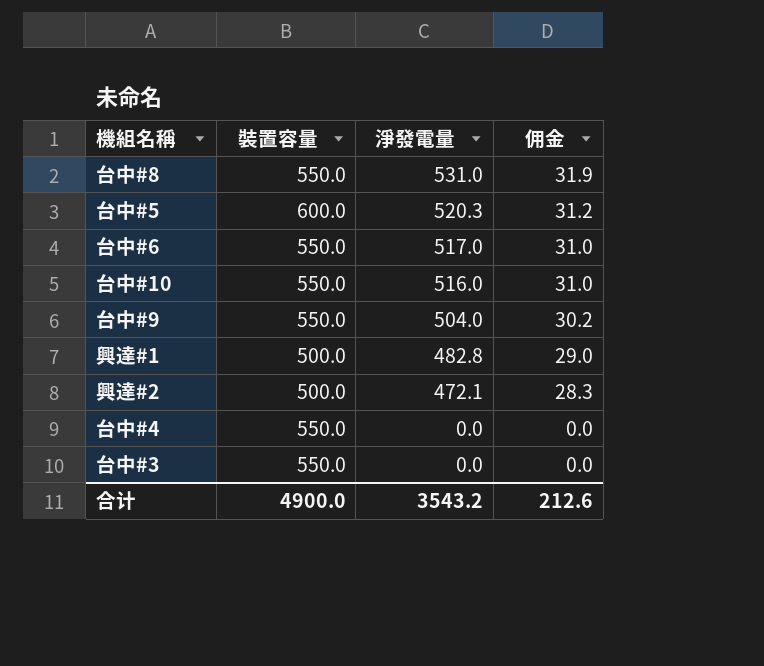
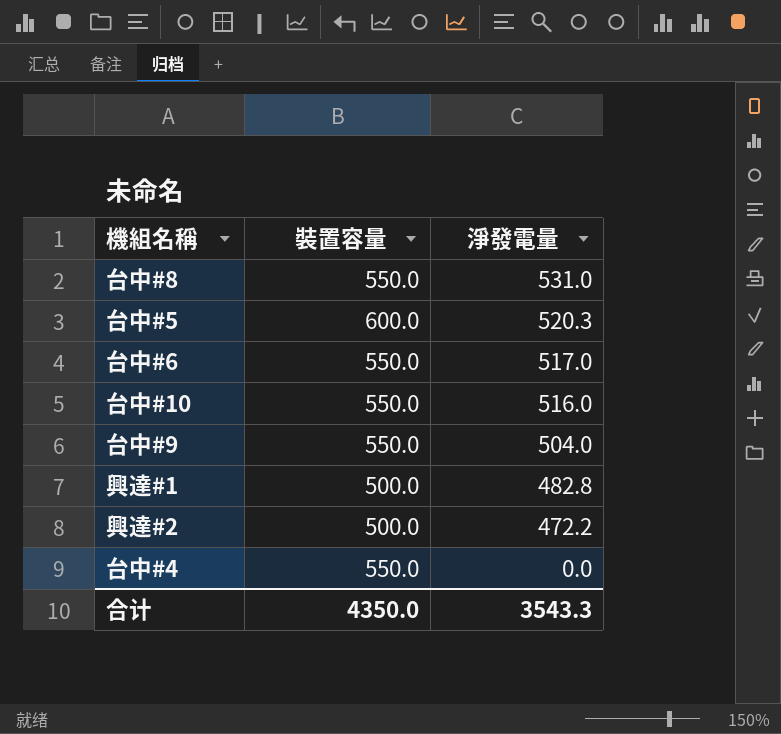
column 佣金 | formula: [淨發電量] * 0.06 -> none
row 台中#3: 550.0 | 0.0 | 0.0 -> none
興達#2 | 淨發電量: 472.1 -> 472.2
合计 | 裝置容量: 4900.0 -> 4350.0
合计 | 淨發電量: 3543.2 -> 3543.3

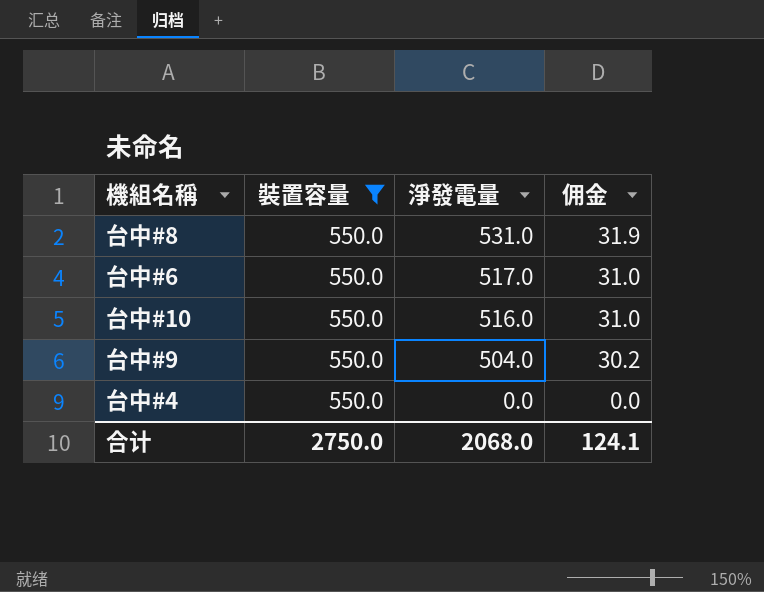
filter: none -> 裝置容量 = 550.0
column 佣金 | formula: none -> [淨發電量] * 0.06
合计 | 裝置容量: 4350.0 -> 2750.0
合计 | 淨發電量: 3543.3 -> 2068.0

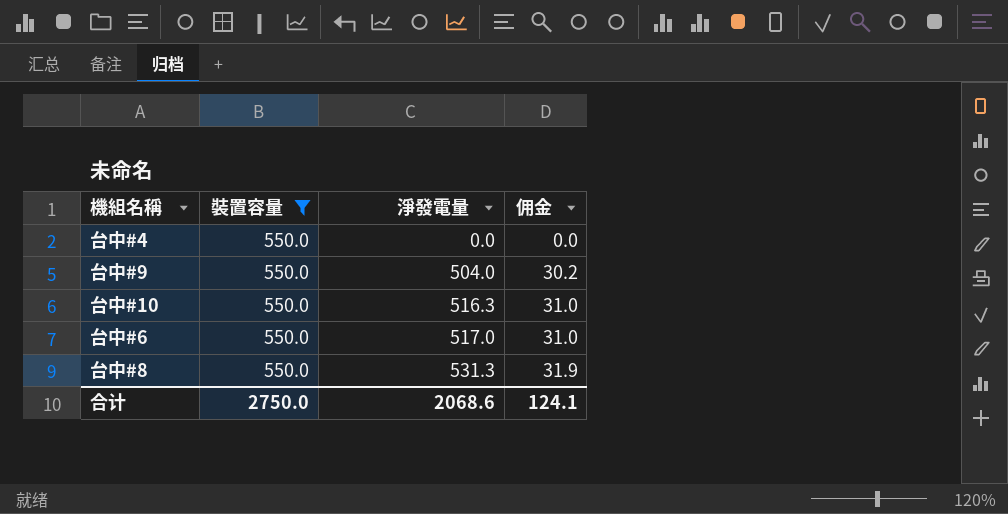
row order: 淨發電量 descending -> 淨發電量 ascending
台中#10 | 淨發電量: 516.0 -> 516.3
台中#8 | 淨發電量: 531.0 -> 531.3
合计 | 淨發電量: 2068.0 -> 2068.6

